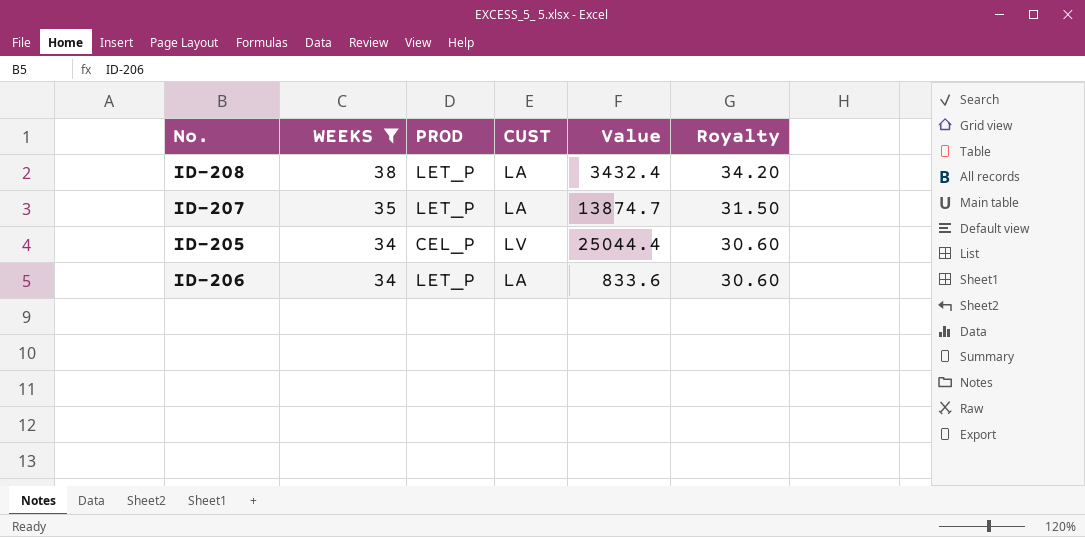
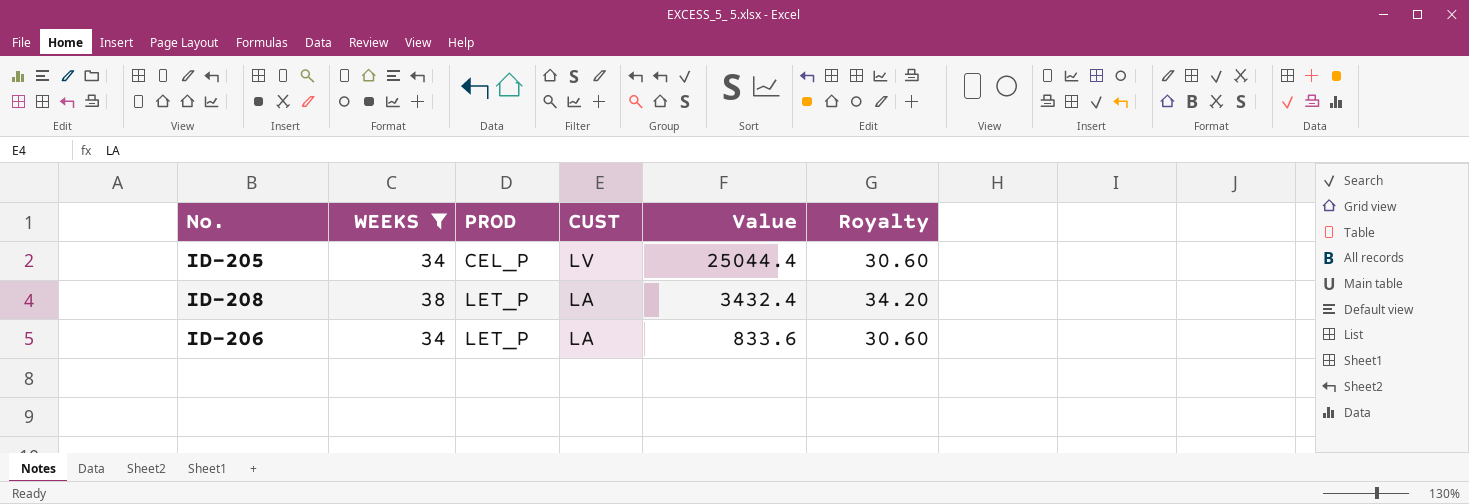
row order: WEEKS descending -> PROD ascending
row ID-207: 35 | LET_P | LA | 13874.7 | 31.50 -> none

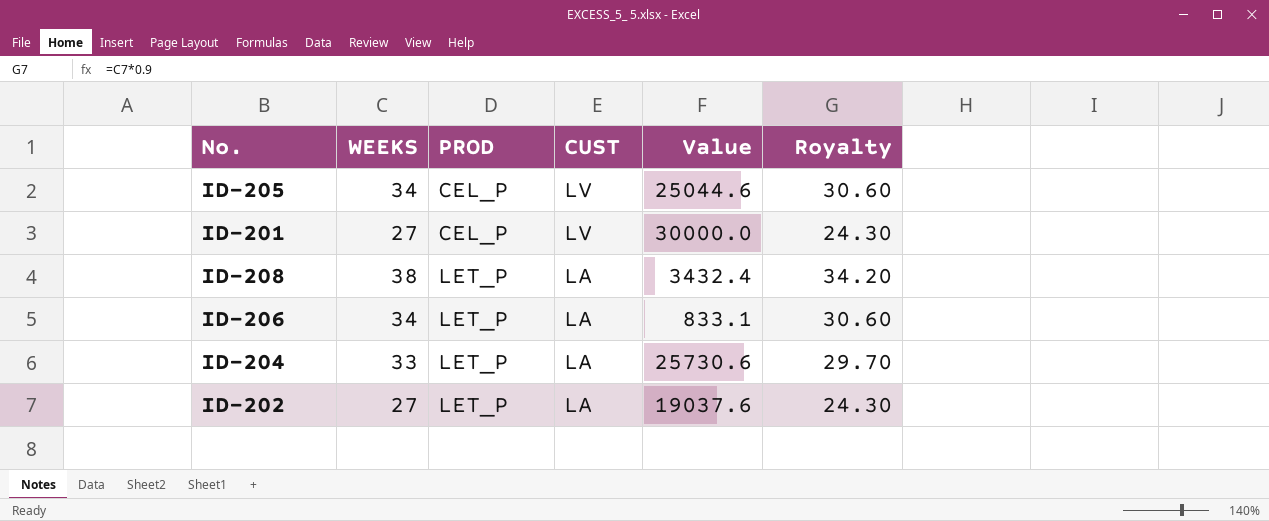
filter: WEEKS >= 34 -> none
ID-205 | Value: 25044.4 -> 25044.6
ID-206 | Value: 833.6 -> 833.1

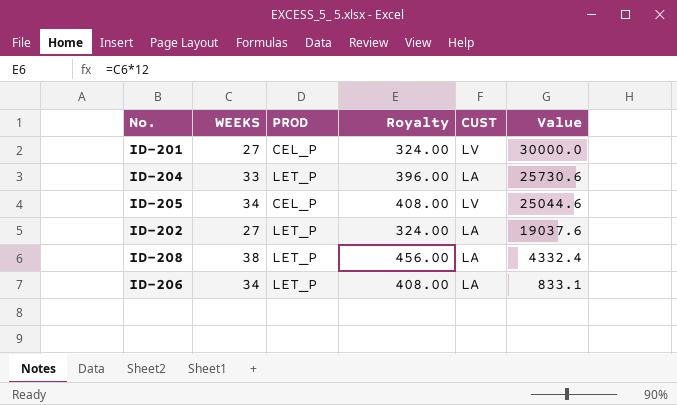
row order: PROD ascending -> Value descending
column Royalty | formula: [WEEKS] * 0.9 -> [WEEKS] * 12
column Royalty | position: 6 -> 4
ID-208 | Value: 3432.4 -> 4332.4

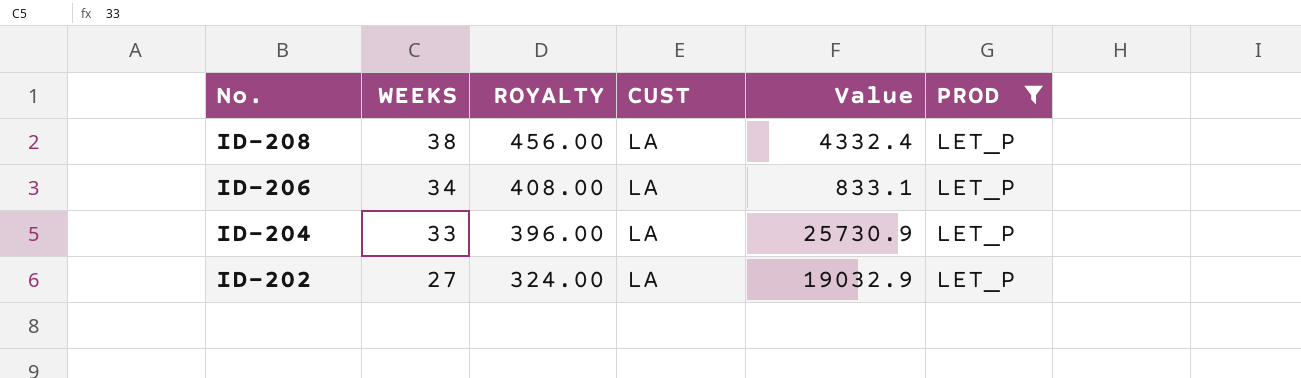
filter: none -> PROD = LET_P
row order: Value descending -> No. descending
column name: Royalty -> ROYALTY
column PROD | position: 3 -> 6
ID-204 | Value: 25730.6 -> 25730.9
ID-202 | Value: 19037.6 -> 19032.9

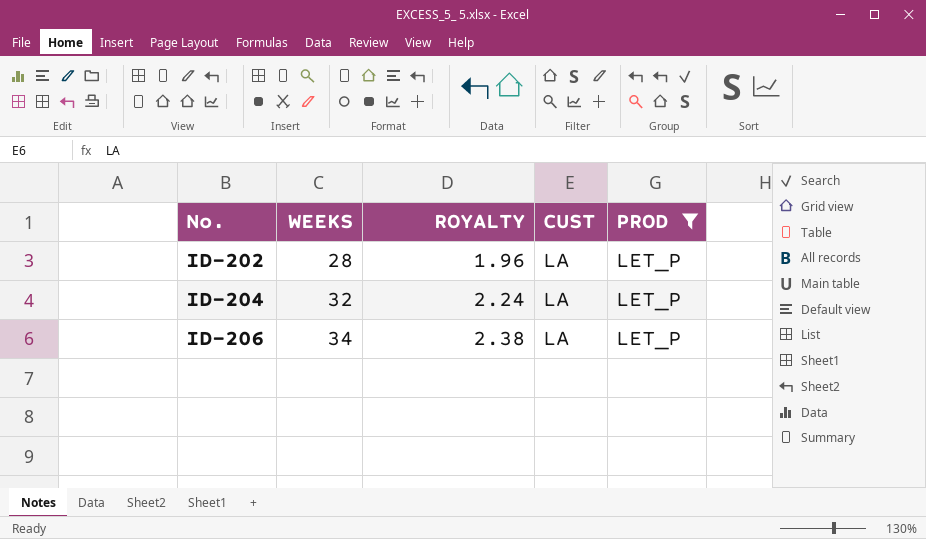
row order: No. descending -> No. ascending
column Value | position: 5 -> none
column ROYALTY | formula: [WEEKS] * 12 -> [WEEKS] * 0.07
row ID-208: 38 | 456.00 | LA | 4332.4 | LET_P -> none
ID-202 | WEEKS: 27 -> 28
ID-204 | WEEKS: 33 -> 32

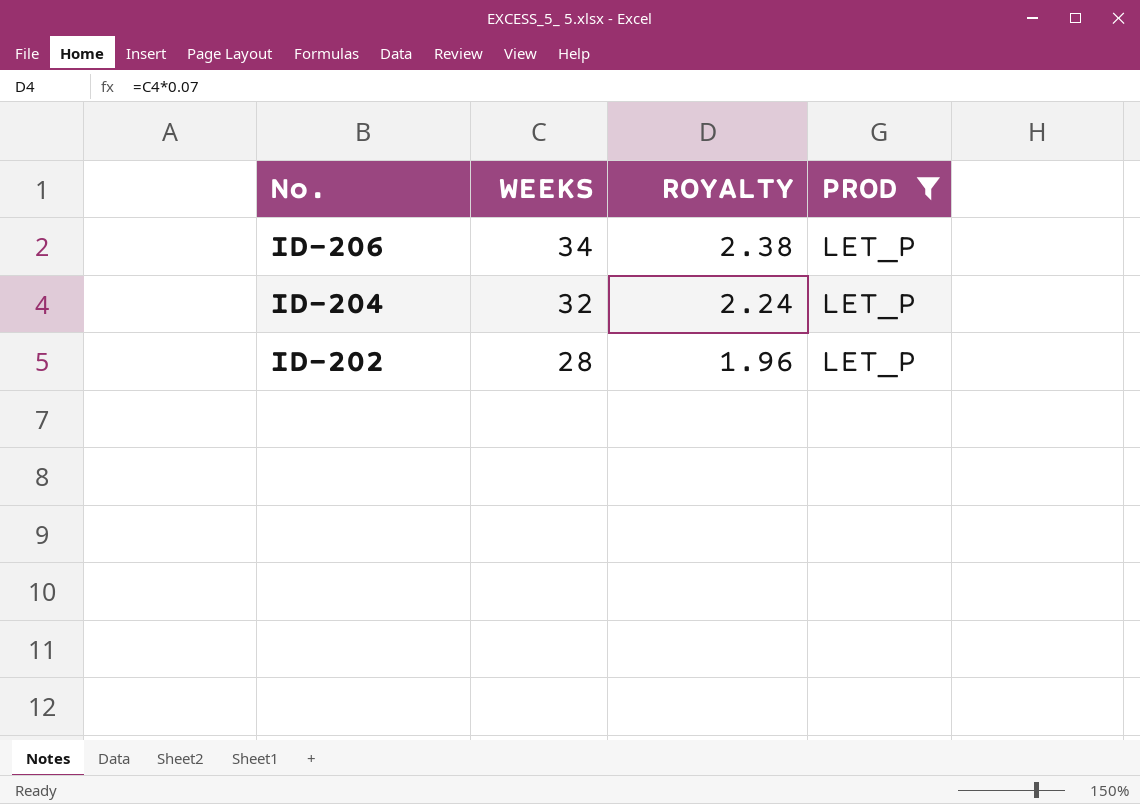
row order: No. ascending -> No. descending
column CUST | position: 4 -> none

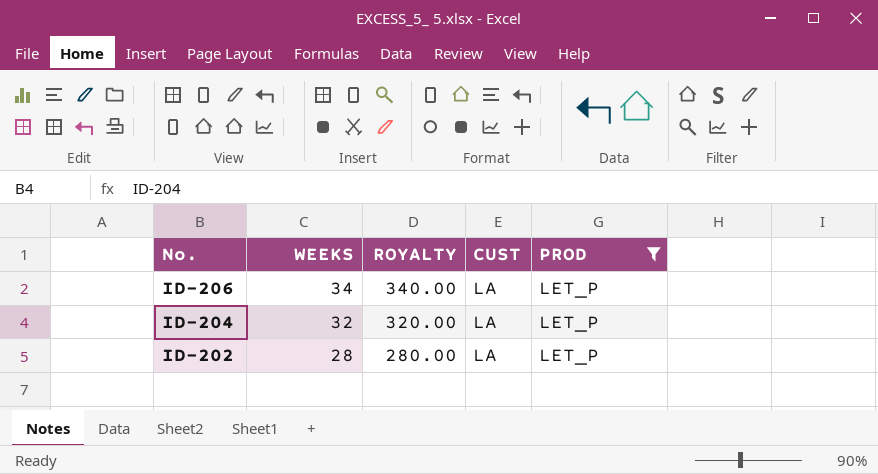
column ROYALTY | formula: [WEEKS] * 0.07 -> [WEEKS] * 10
column CUST | position: none -> 4

